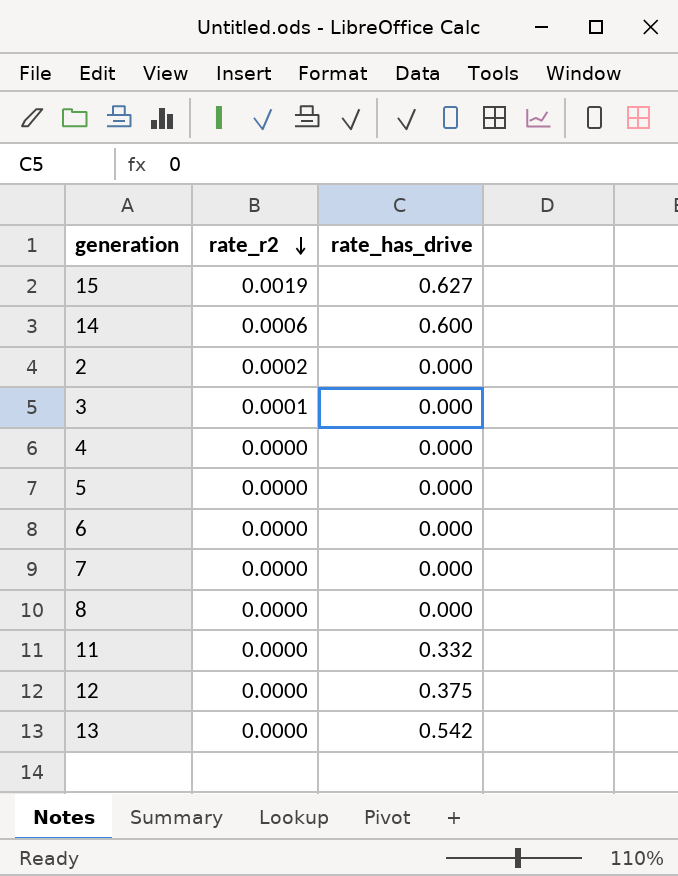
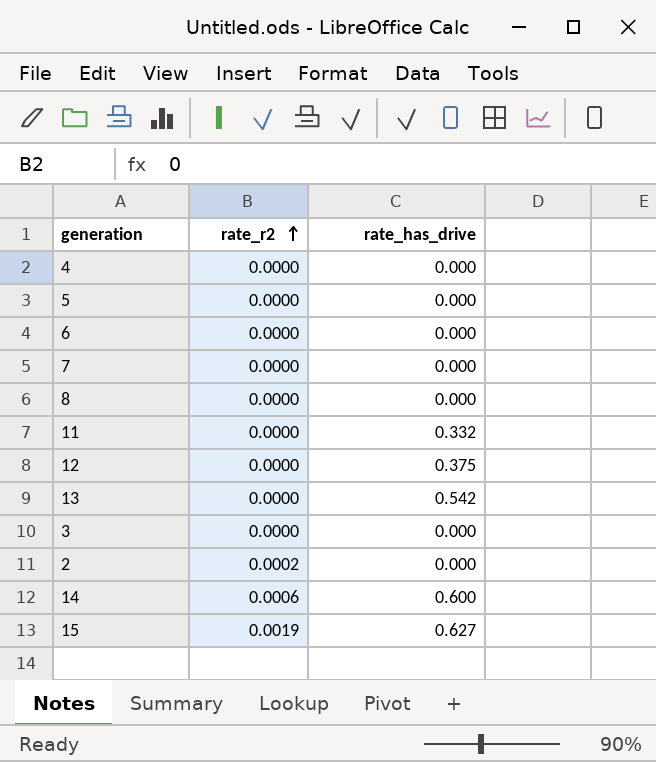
row order: rate_r2 descending -> rate_r2 ascending
3 | rate_r2: 0.0001 -> 0.0000

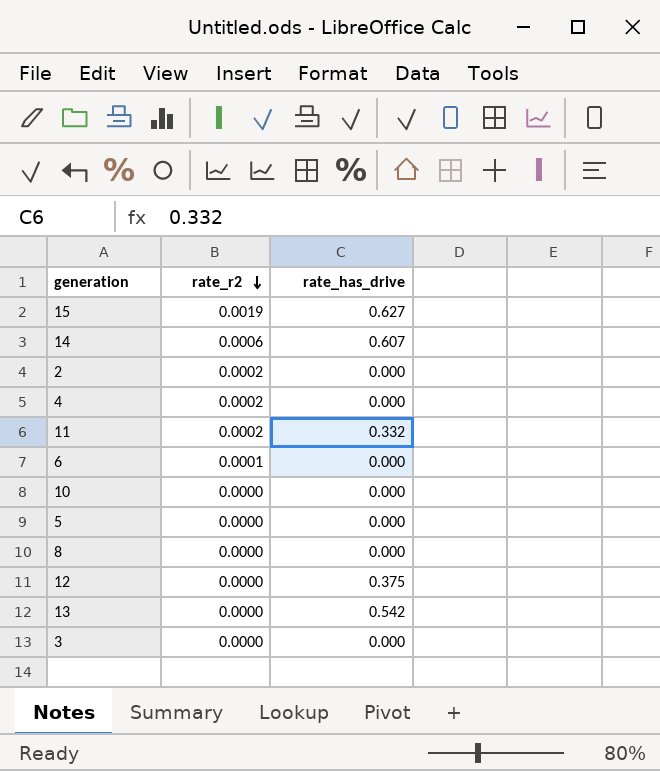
row order: rate_r2 ascending -> rate_r2 descending
row 7: 0.0000 | 0.000 -> none
14 | rate_has_drive: 0.600 -> 0.607
4 | rate_r2: 0.0000 -> 0.0002
11 | rate_r2: 0.0000 -> 0.0002
6 | rate_r2: 0.0000 -> 0.0001
row 10: none -> 0.0000 | 0.000

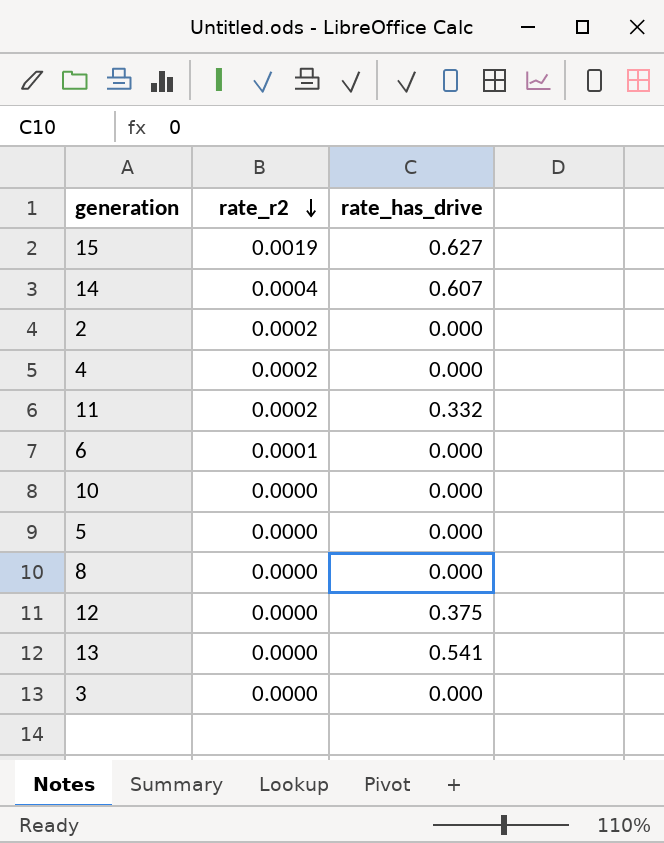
14 | rate_r2: 0.0006 -> 0.0004
13 | rate_has_drive: 0.542 -> 0.541

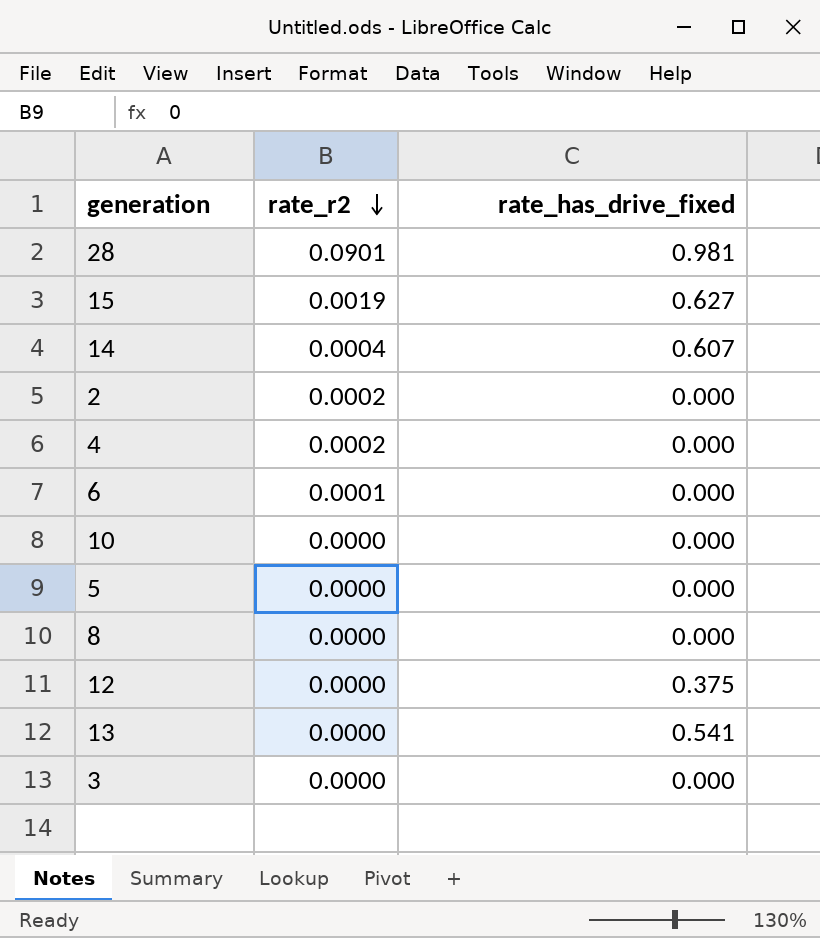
column name: rate_has_drive -> rate_has_drive_fixed
row 11: 0.0002 | 0.332 -> none
row 28: none -> 0.0901 | 0.981

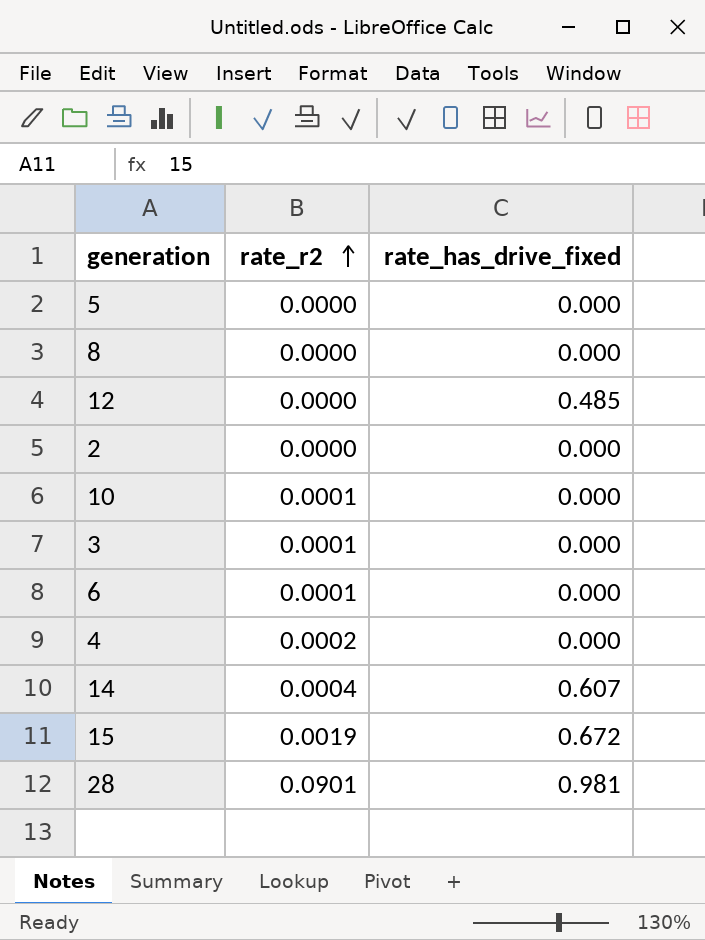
row order: rate_r2 descending -> rate_r2 ascending
row 13: 0.0000 | 0.541 -> none
12 | rate_has_drive_fixed: 0.375 -> 0.485
2 | rate_r2: 0.0002 -> 0.0000
10 | rate_r2: 0.0000 -> 0.0001
3 | rate_r2: 0.0000 -> 0.0001
15 | rate_has_drive_fixed: 0.627 -> 0.672

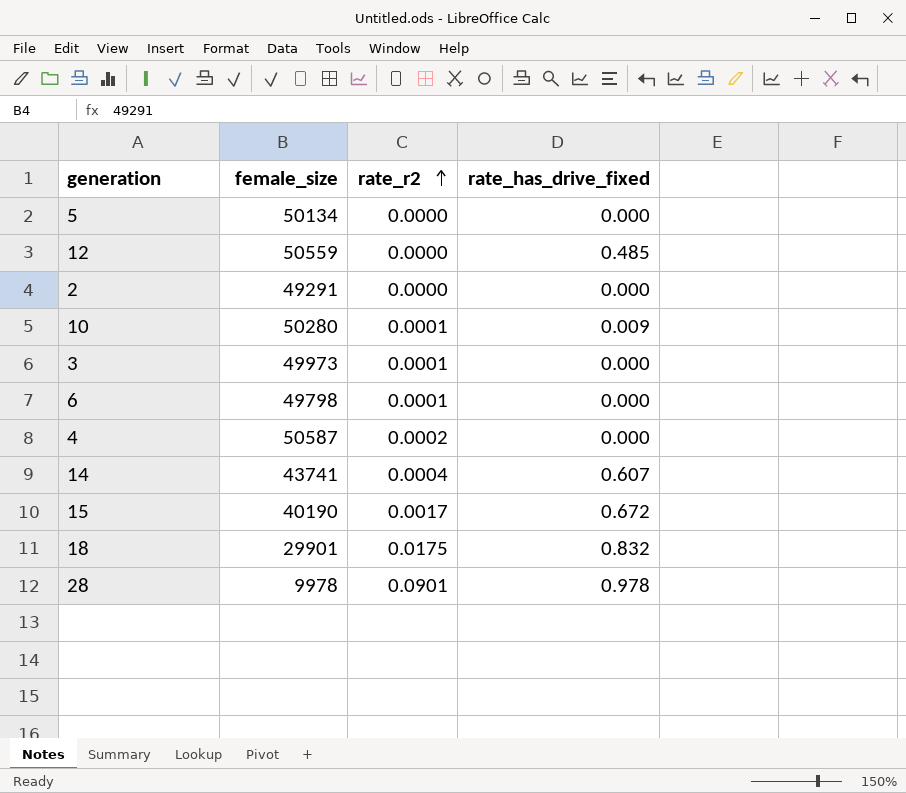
column female_size | position: none -> 2
row 8: 0.0000 | 0.000 -> none
10 | rate_has_drive_fixed: 0.000 -> 0.009
15 | rate_r2: 0.0019 -> 0.0017
row 18: none -> 29901 | 0.0175 | 0.832
28 | rate_has_drive_fixed: 0.981 -> 0.978

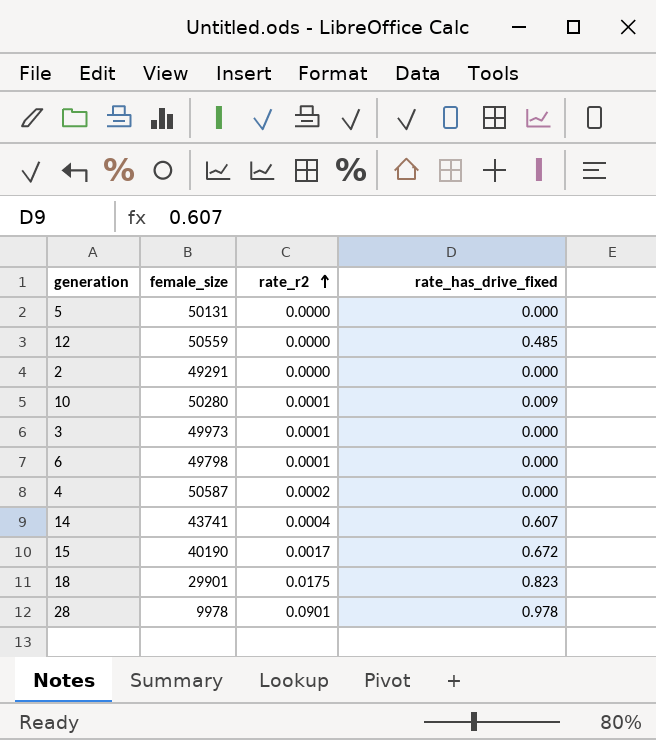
5 | female_size: 50134 -> 50131
18 | rate_has_drive_fixed: 0.832 -> 0.823

